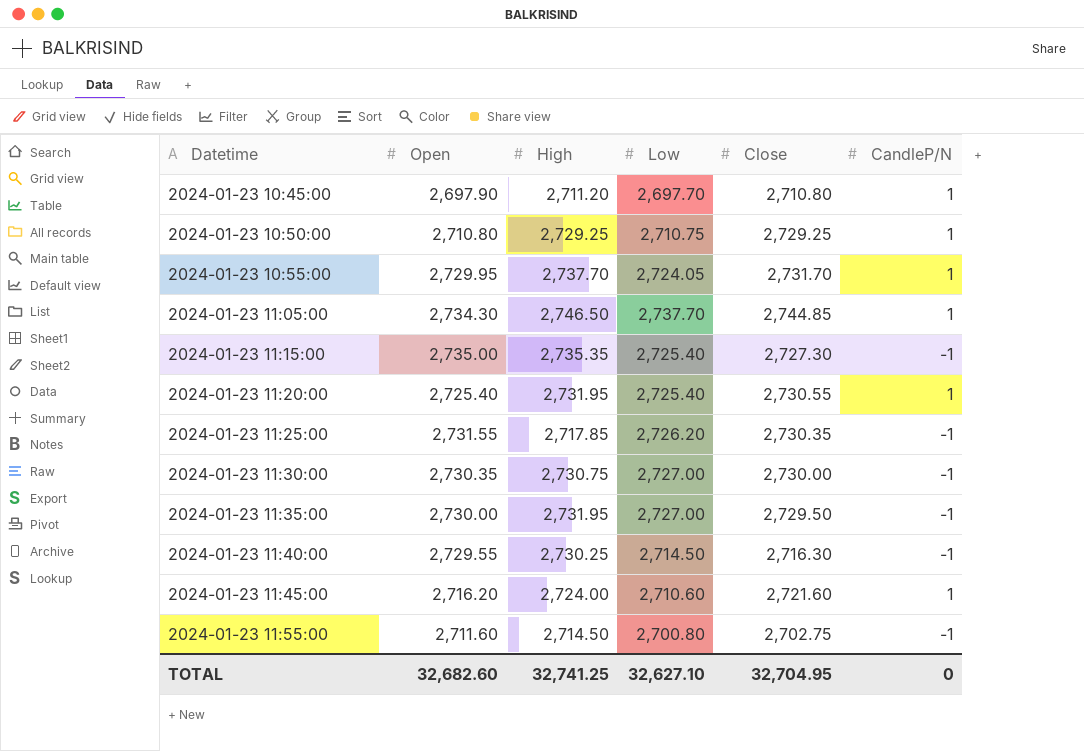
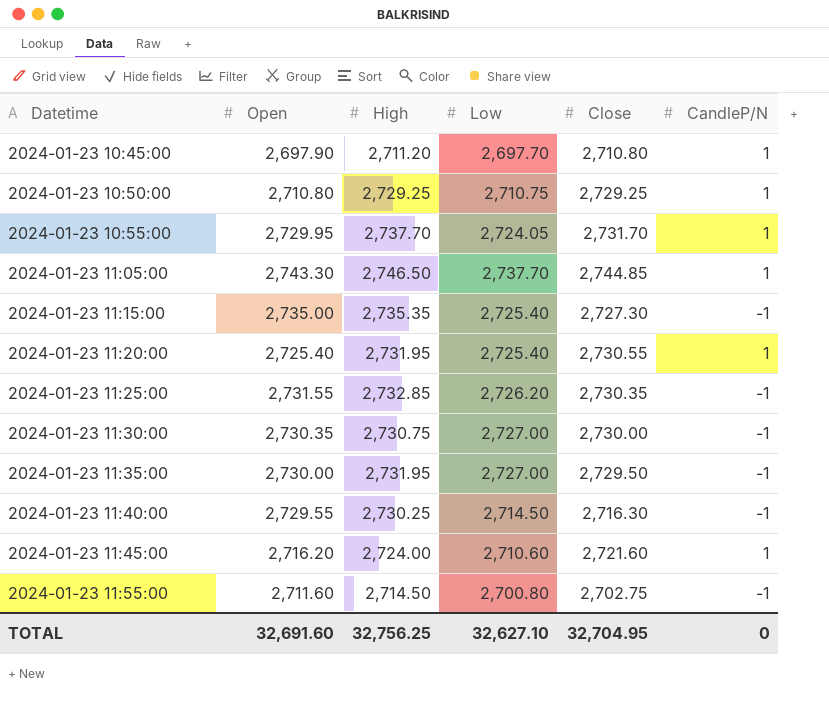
2024-01-23 11:05:00 | Open: 2,734.30 -> 2,743.30
2024-01-23 11:25:00 | High: 2,717.85 -> 2,732.85
TOTAL | Open: 32,682.60 -> 32,691.60
TOTAL | High: 32,741.25 -> 32,756.25

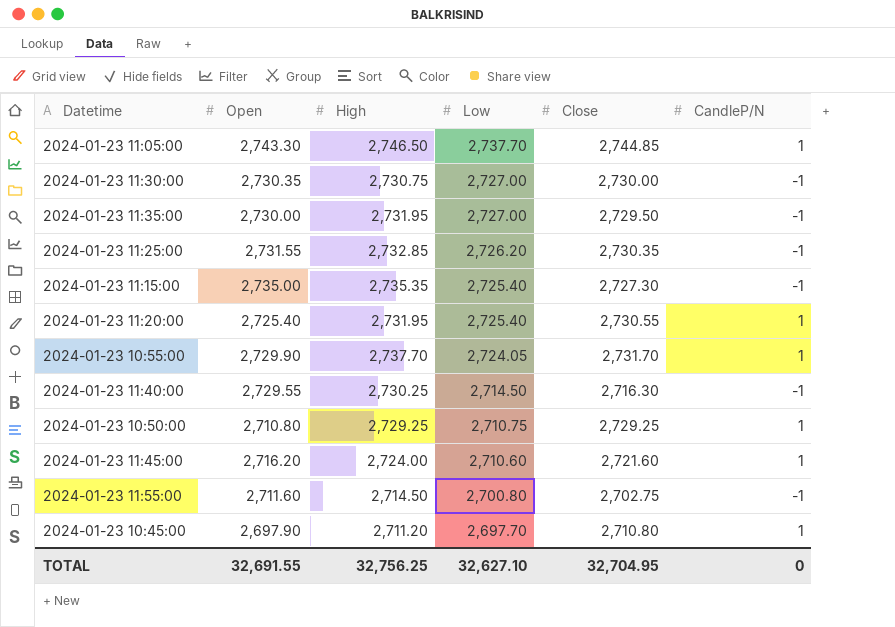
row order: Datetime ascending -> Low descending
2024-01-23 10:55:00 | Open: 2,729.95 -> 2,729.90
TOTAL | Open: 32,691.60 -> 32,691.55

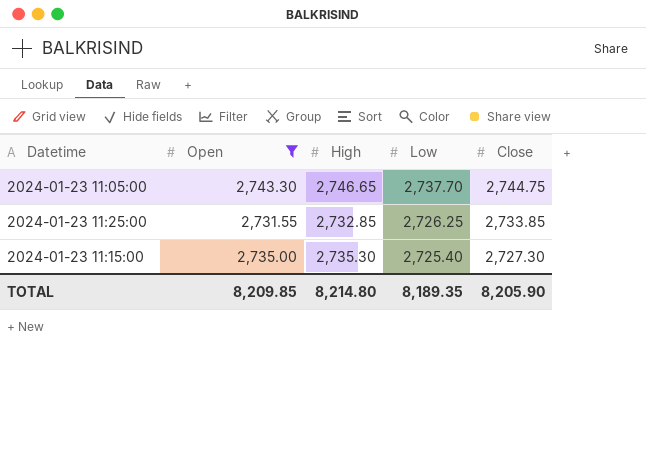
filter: none -> Open >= 2,731.55
column CandleP/N | position: 6 -> none
2024-01-23 11:05:00 | High: 2,746.50 -> 2,746.65
2024-01-23 11:05:00 | Close: 2,744.85 -> 2,744.75
2024-01-23 11:25:00 | Low: 2,726.20 -> 2,726.25
2024-01-23 11:25:00 | Close: 2,730.35 -> 2,733.85
2024-01-23 11:15:00 | High: 2,735.35 -> 2,735.30
TOTAL | Open: 32,691.55 -> 8,209.85
TOTAL | High: 32,756.25 -> 8,214.80
TOTAL | Low: 32,627.10 -> 8,189.35
TOTAL | Close: 32,704.95 -> 8,205.90

